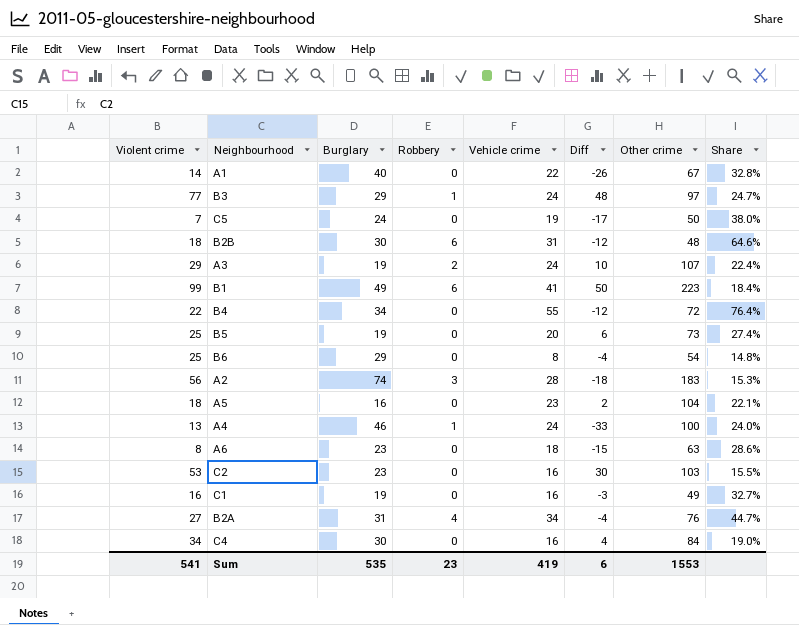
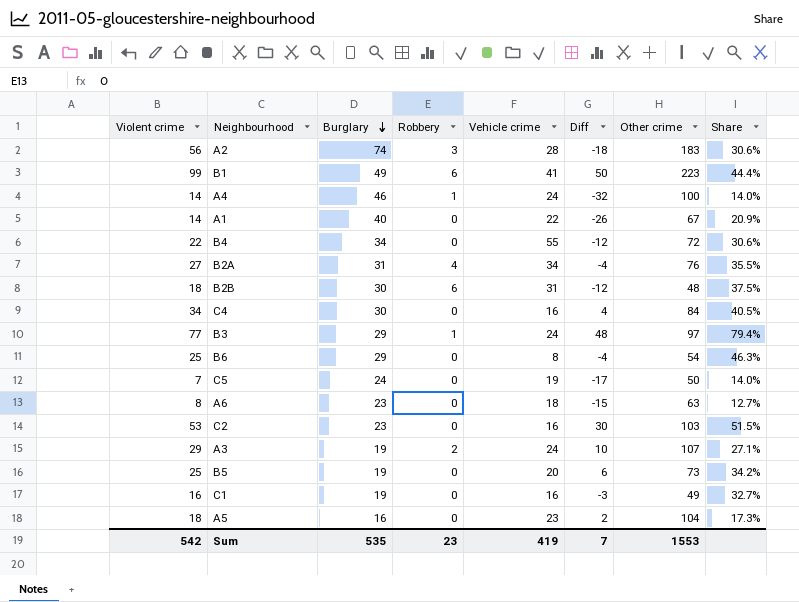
row order: none -> Burglary descending
column Share | formula: [Vehicle crime] / [Other crime] -> [Violent crime] / [Other crime]
A4 | Violent crime: 13 -> 14
A4 | Diff: -33 -> -32
Sum | Violent crime: 541 -> 542
Sum | Diff: 6 -> 7

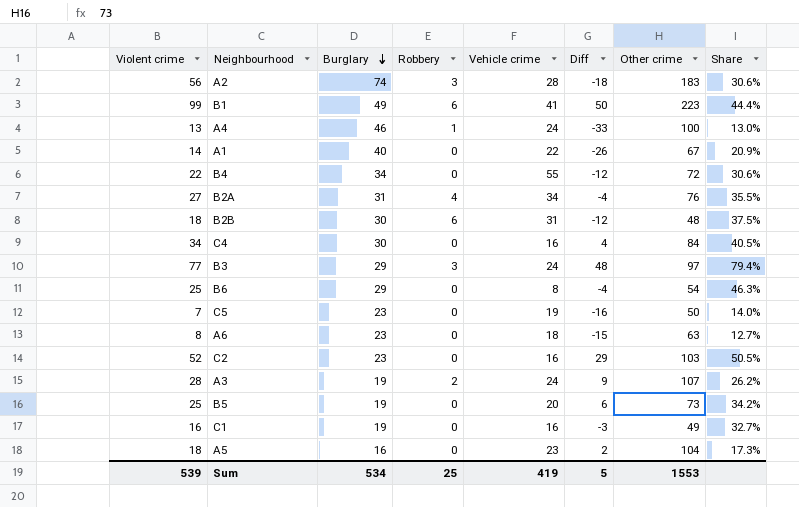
A4 | Violent crime: 14 -> 13
A4 | Diff: -32 -> -33
A4 | Share: 14.0% -> 13.0%
B3 | Robbery: 1 -> 3
C5 | Burglary: 24 -> 23
C5 | Diff: -17 -> -16
C2 | Violent crime: 53 -> 52
C2 | Diff: 30 -> 29
C2 | Share: 51.5% -> 50.5%
A3 | Violent crime: 29 -> 28
A3 | Diff: 10 -> 9
A3 | Share: 27.1% -> 26.2%
Sum | Violent crime: 542 -> 539
Sum | Burglary: 535 -> 534
Sum | Robbery: 23 -> 25
Sum | Diff: 7 -> 5

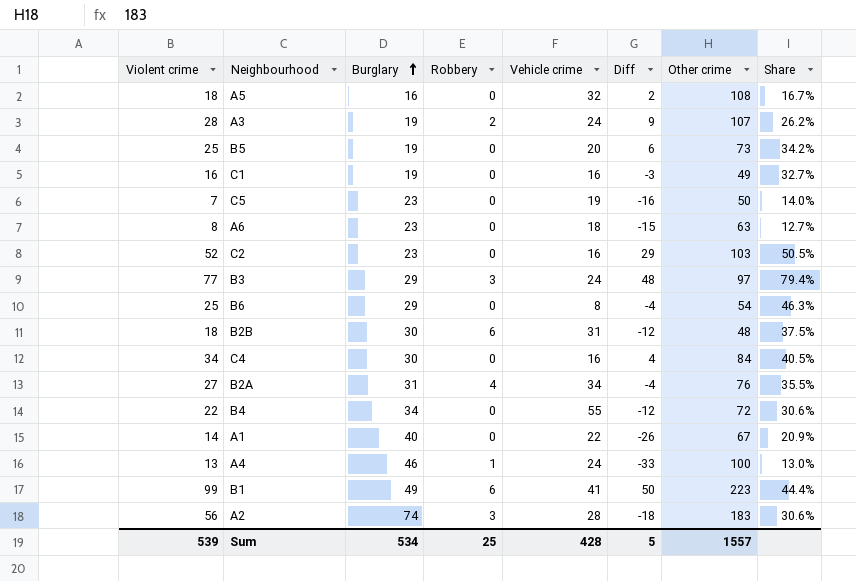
row order: Burglary descending -> Burglary ascending
A5 | Vehicle crime: 23 -> 32
A5 | Other crime: 104 -> 108
A5 | Share: 17.3% -> 16.7%
Sum | Vehicle crime: 419 -> 428
Sum | Other crime: 1553 -> 1557

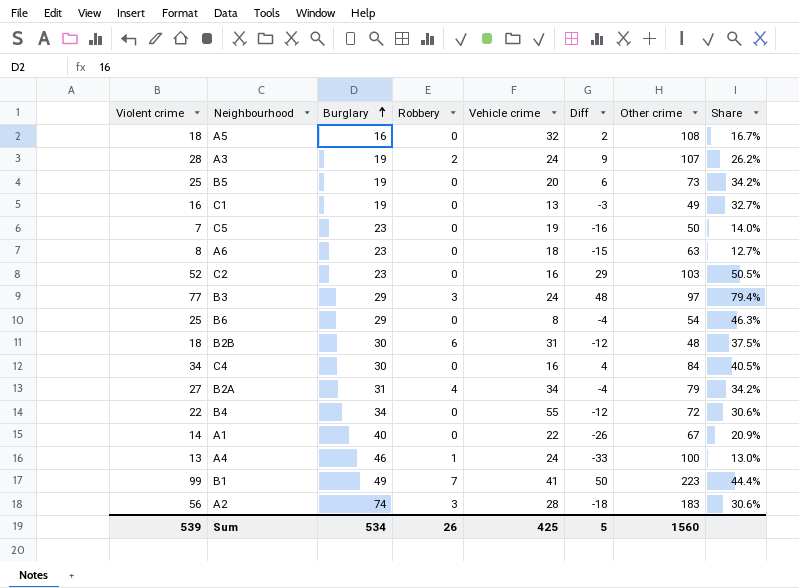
C1 | Vehicle crime: 16 -> 13
B2A | Other crime: 76 -> 79
B2A | Share: 35.5% -> 34.2%
B1 | Robbery: 6 -> 7
Sum | Robbery: 25 -> 26
Sum | Vehicle crime: 428 -> 425
Sum | Other crime: 1557 -> 1560

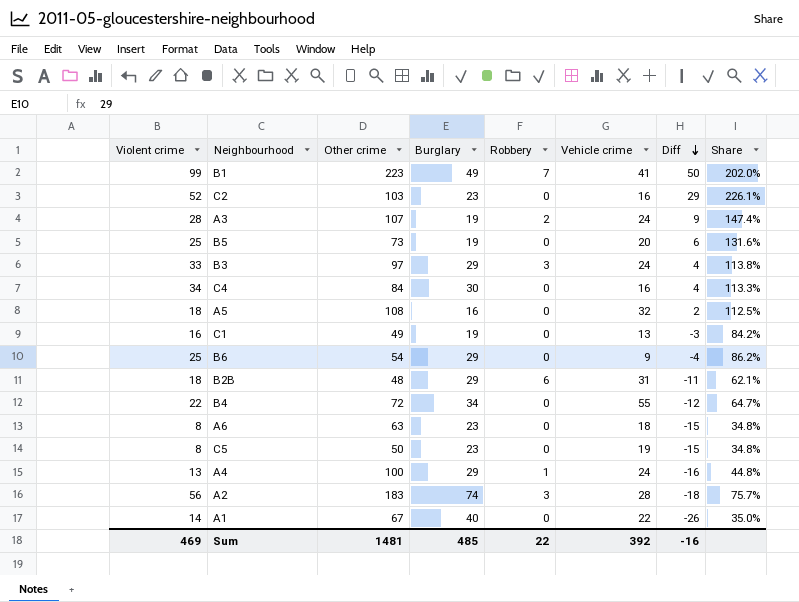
row order: Burglary ascending -> Diff descending
column Other crime | position: 7 -> 3
column Share | formula: [Violent crime] / [Other crime] -> [Violent crime] / [Burglary]
row B2A: 27 | 31 | 4 | 34 | -4 | 79 | 34.2% -> none
B3 | Violent crime: 77 -> 33
B3 | Diff: 48 -> 4
B6 | Vehicle crime: 8 -> 9
B2B | Burglary: 30 -> 29
B2B | Diff: -12 -> -11
C5 | Violent crime: 7 -> 8
C5 | Diff: -16 -> -15
A4 | Burglary: 46 -> 29
A4 | Diff: -33 -> -16
Sum | Violent crime: 539 -> 469
Sum | Other crime: 1560 -> 1481
Sum | Burglary: 534 -> 485
Sum | Robbery: 26 -> 22
Sum | Vehicle crime: 425 -> 392
Sum | Diff: 5 -> -16

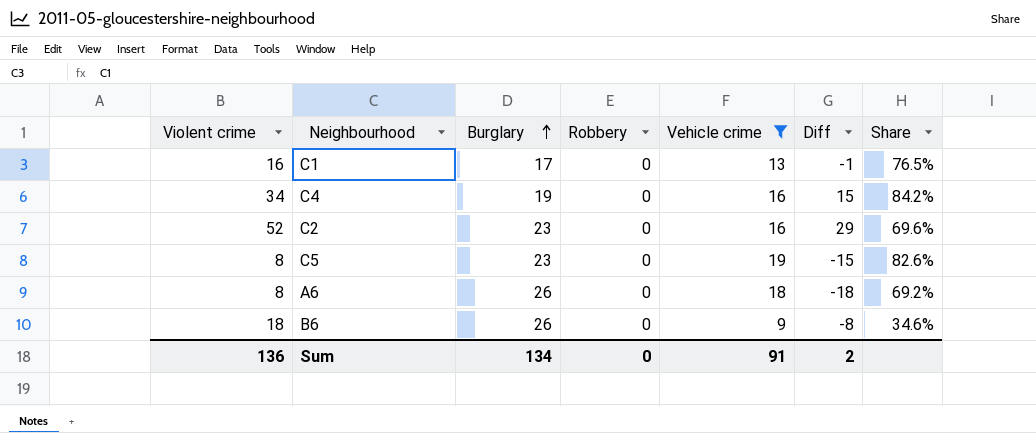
filter: none -> Vehicle crime <= 19
row order: Diff descending -> Burglary ascending
column Other crime | position: 3 -> none
column Share | formula: [Violent crime] / [Burglary] -> [Vehicle crime] / [Burglary]
C1 | Burglary: 19 -> 17
C1 | Diff: -3 -> -1
C4 | Burglary: 30 -> 19
C4 | Diff: 4 -> 15
A6 | Burglary: 23 -> 26
A6 | Diff: -15 -> -18
B6 | Violent crime: 25 -> 18
B6 | Burglary: 29 -> 26
B6 | Diff: -4 -> -8
Sum | Violent crime: 469 -> 136
Sum | Burglary: 485 -> 134
Sum | Robbery: 22 -> 0
Sum | Vehicle crime: 392 -> 91
Sum | Diff: -16 -> 2

